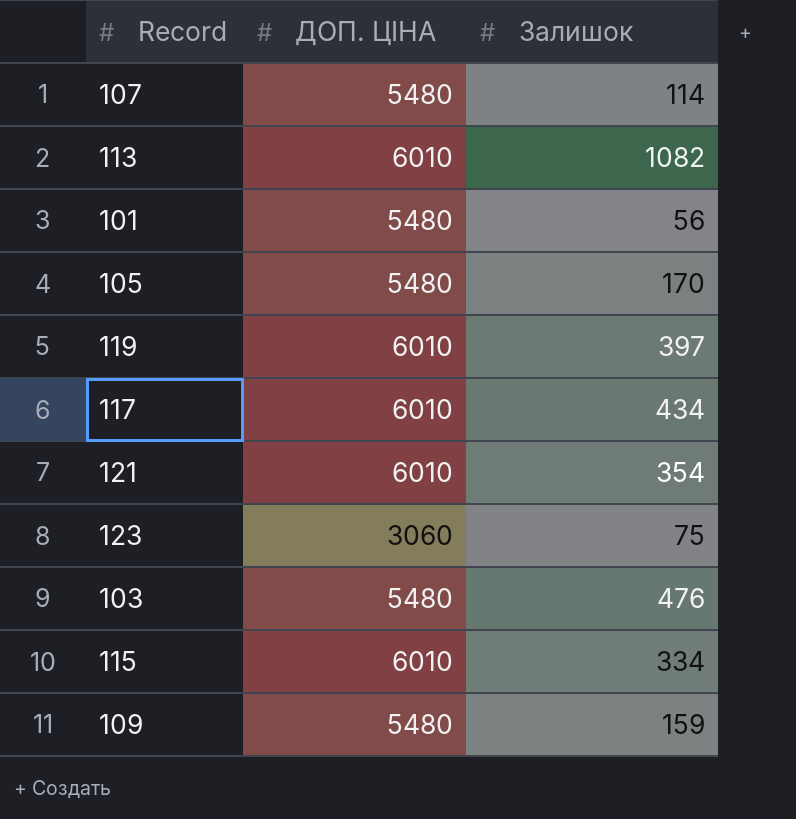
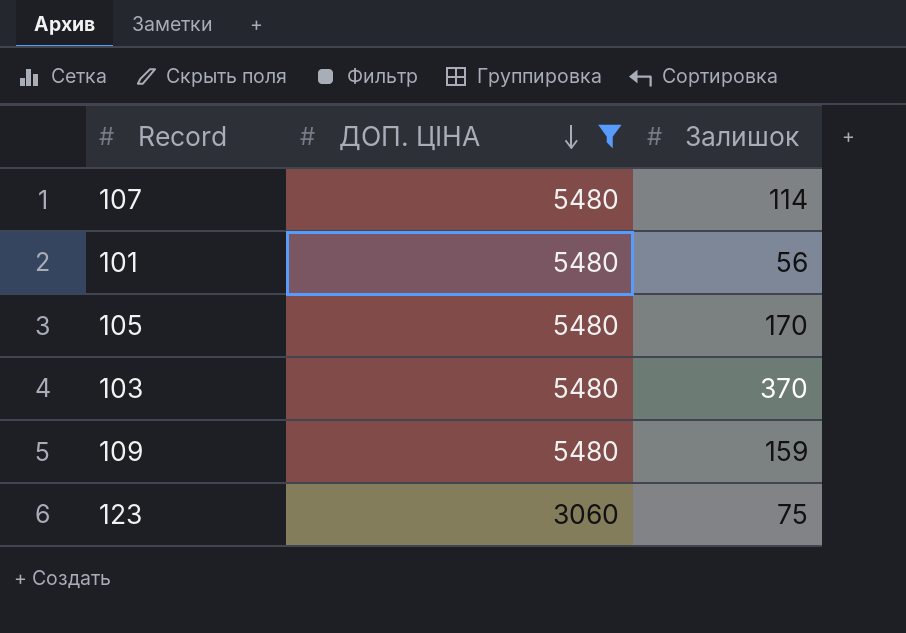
filter: none -> ДОП. ЦІНА != 6010
row order: none -> ДОП. ЦІНА descending
103 | Залишок: 476 -> 370

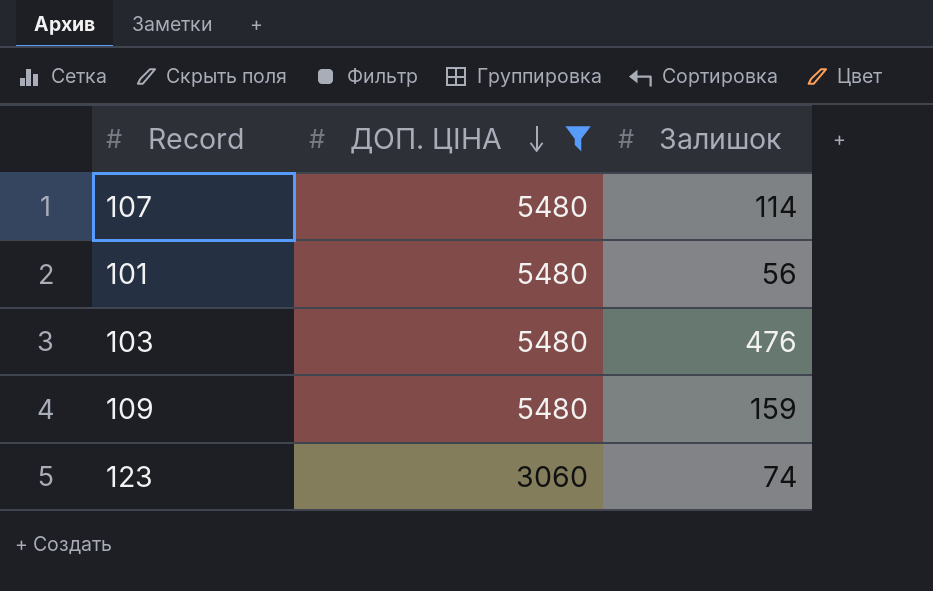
row 105: 5480 | 170 -> none
103 | Залишок: 370 -> 476
123 | Залишок: 75 -> 74

